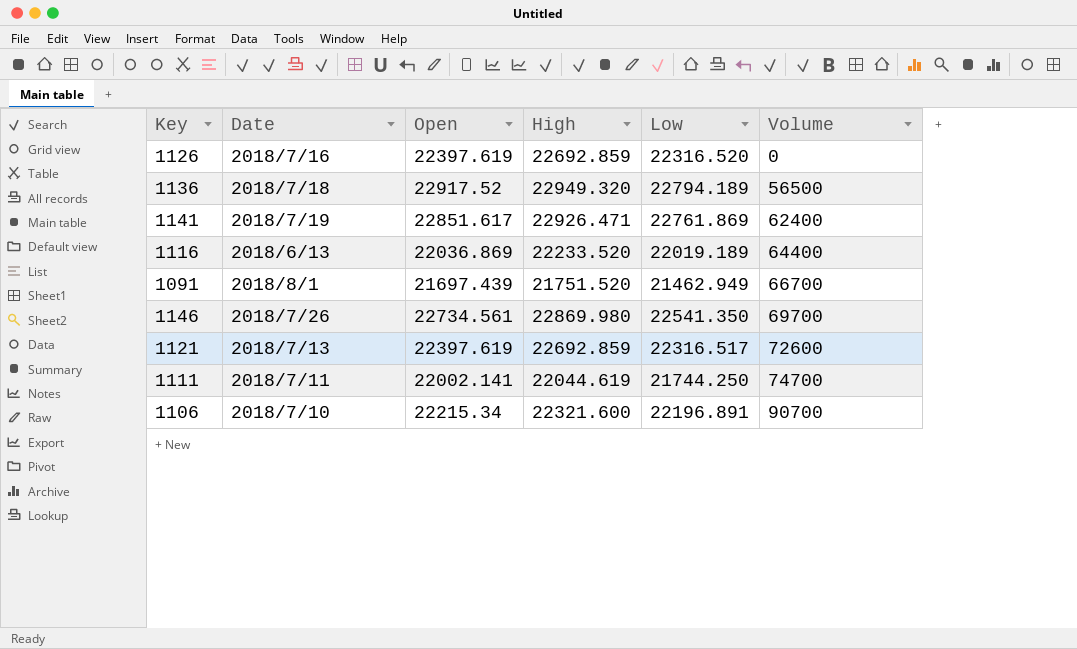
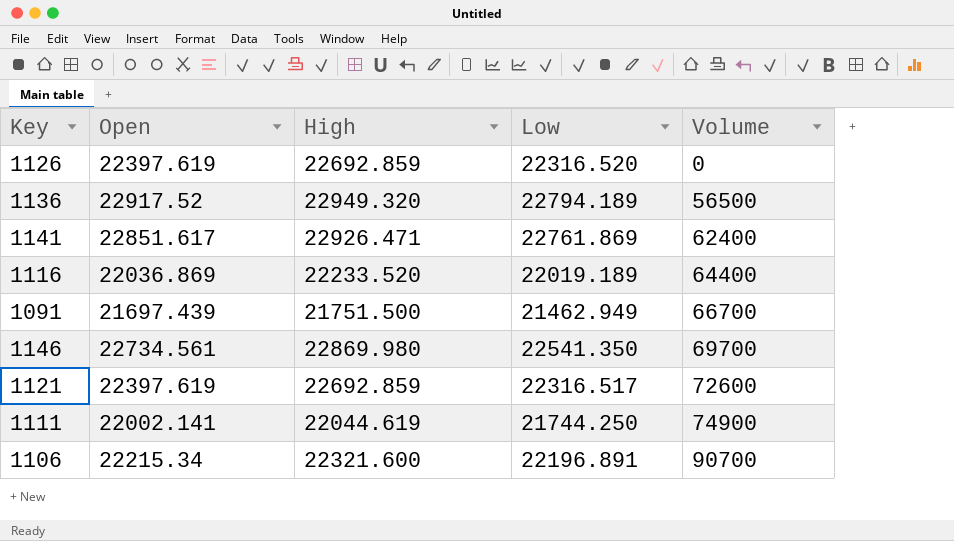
column Date | position: 2 -> none
1091 | High: 21751.520 -> 21751.500
1111 | Volume: 74700 -> 74900

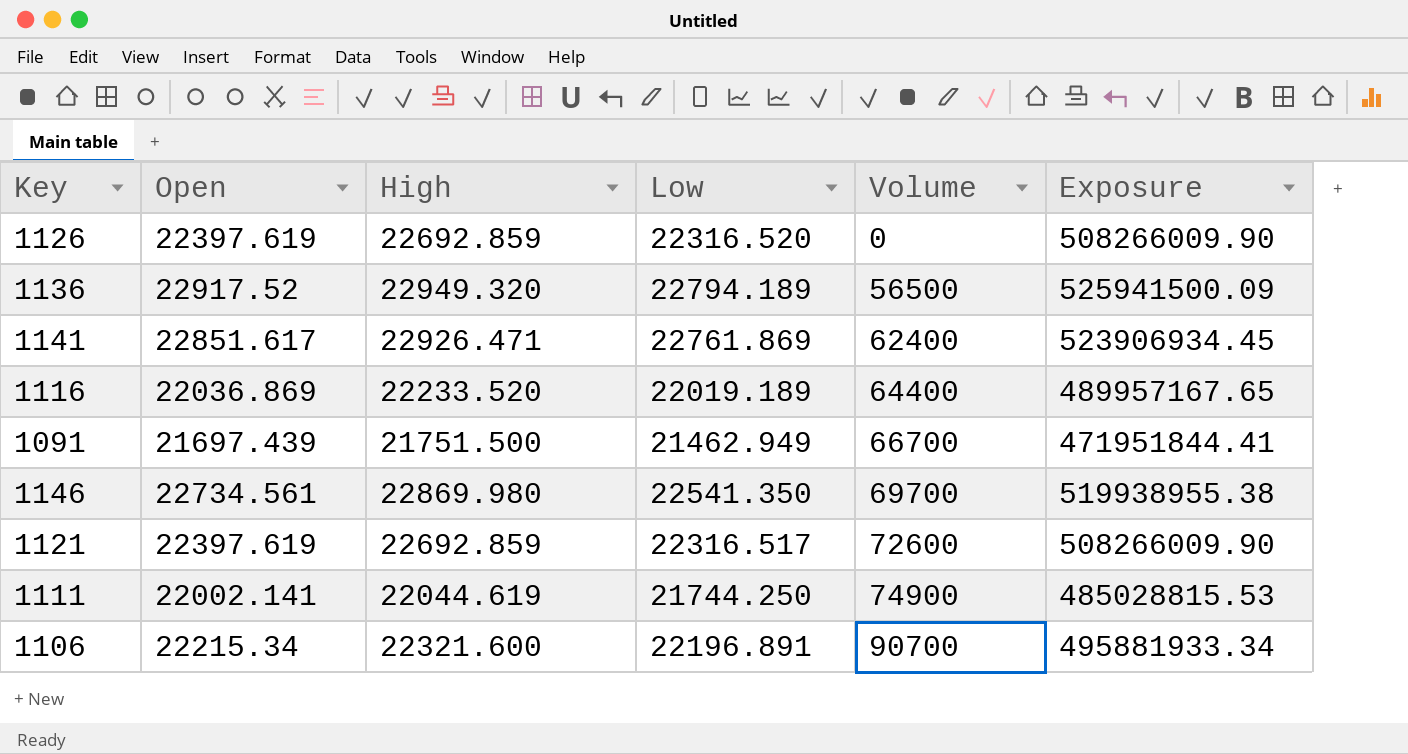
column Exposure | formula: none -> [Open] * [High]

